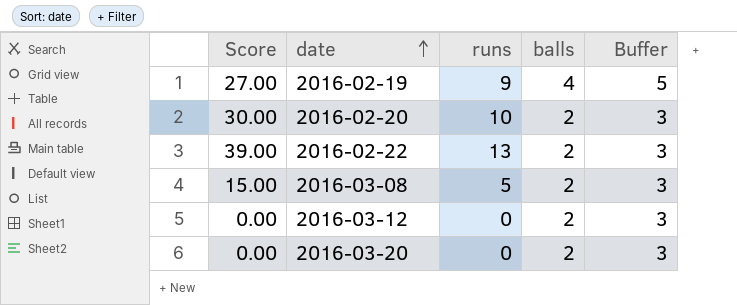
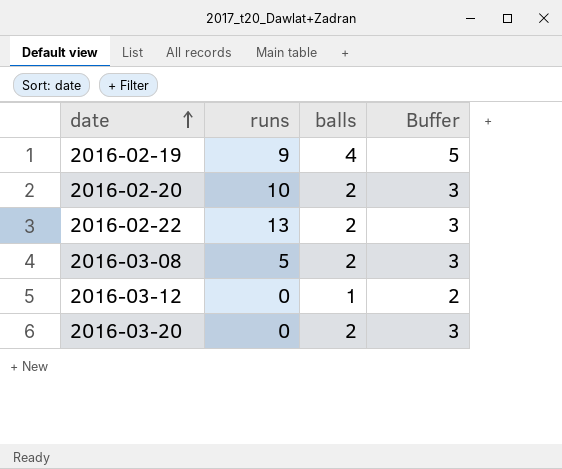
column Score | formula: [runs] * 3 -> none
2016-03-12 | balls: 2 -> 1
2016-03-12 | Buffer: 3 -> 2

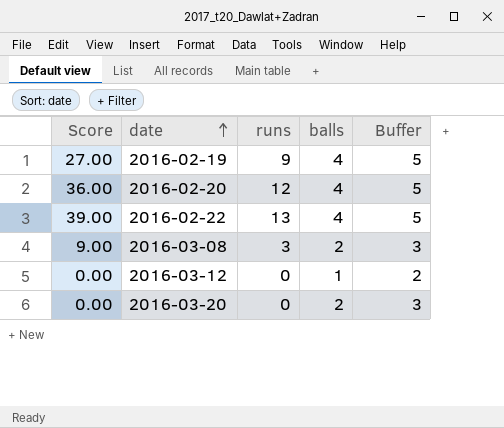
column Score | formula: none -> [runs] * 3
2016-02-20 | runs: 10 -> 12
2016-02-20 | balls: 2 -> 4
2016-02-20 | Buffer: 3 -> 5
2016-02-22 | balls: 2 -> 4
2016-02-22 | Buffer: 3 -> 5
2016-03-08 | runs: 5 -> 3

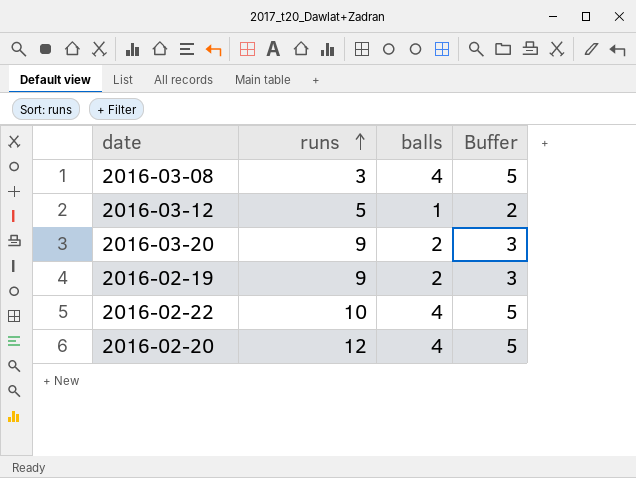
row order: date ascending -> runs ascending
column Score | formula: [runs] * 3 -> none
2016-03-08 | balls: 2 -> 4
2016-03-08 | Buffer: 3 -> 5
2016-03-12 | runs: 0 -> 5
2016-03-20 | runs: 0 -> 9
2016-02-19 | balls: 4 -> 2
2016-02-19 | Buffer: 5 -> 3
2016-02-22 | runs: 13 -> 10

